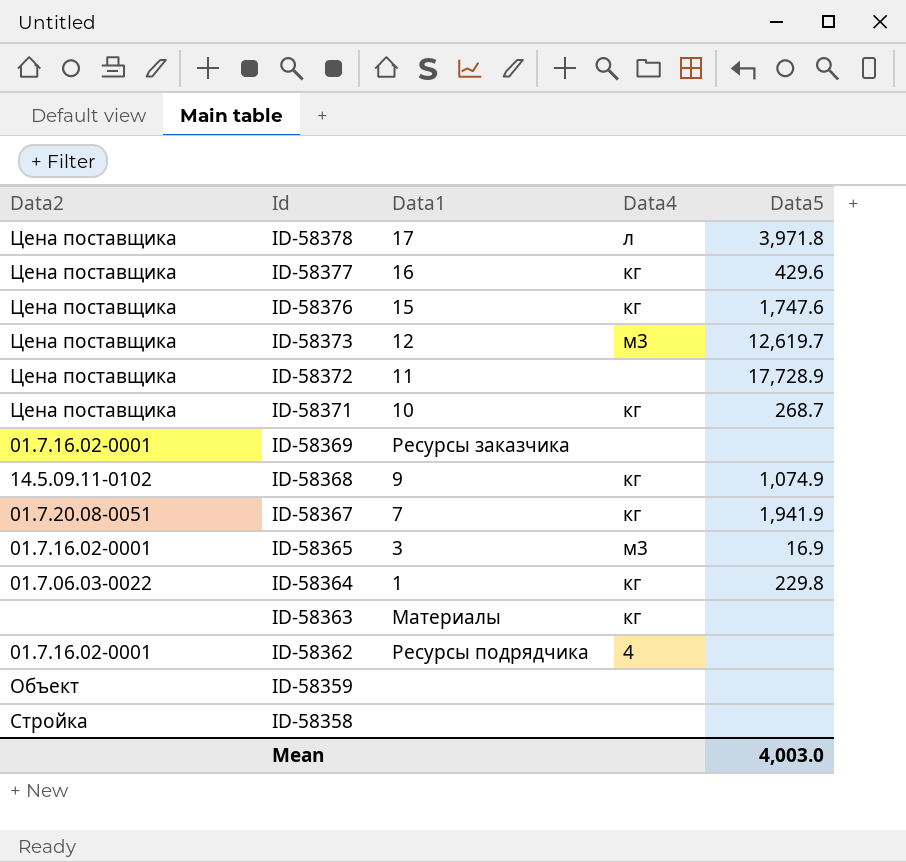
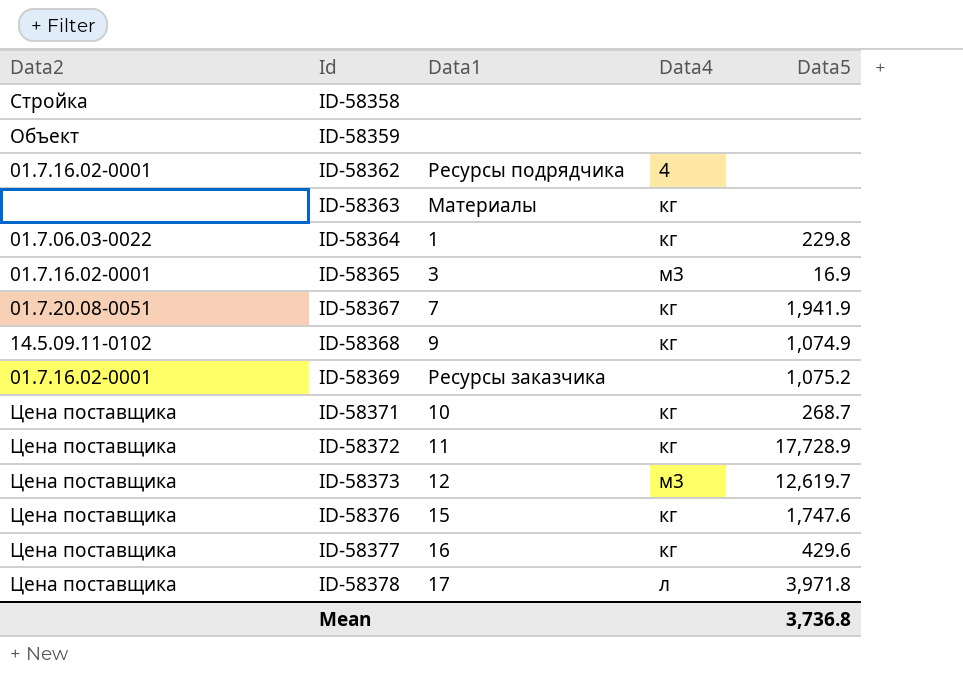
row order: Id descending -> Id ascending
ID-58369 | Data5: none -> 1,075.2
ID-58372 | Data4: none -> кг
Mean | Data5: 4,003.0 -> 3,736.8

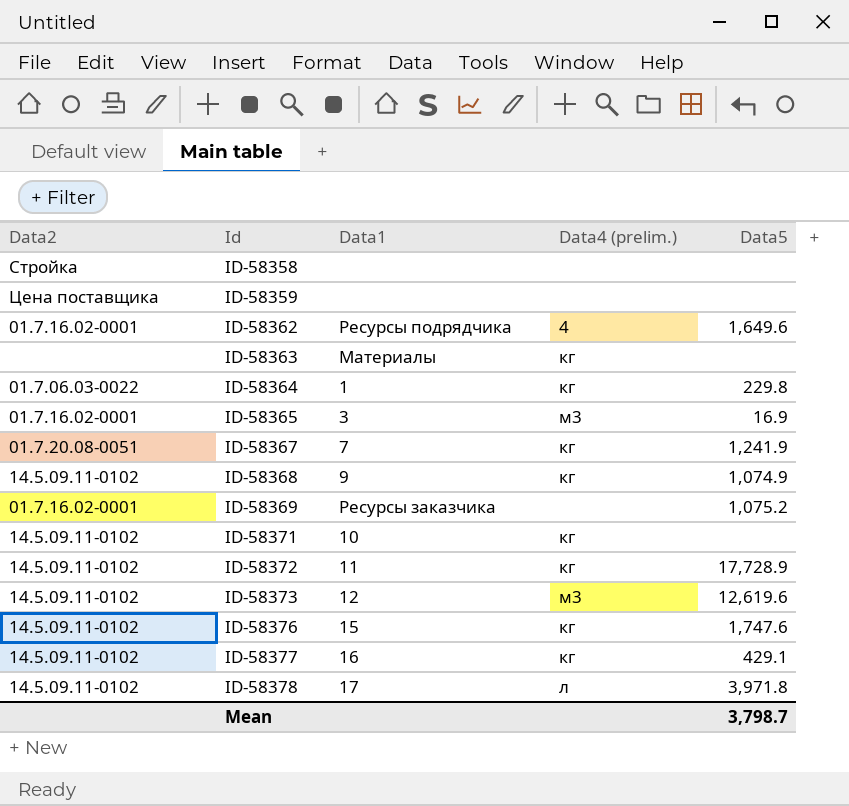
column name: Data4 -> Data4 (prelim.)
ID-58359 | Data2: Объект -> Цена поставщика
ID-58362 | Data5: none -> 1,649.6
ID-58367 | Data5: 1,941.9 -> 1,241.9
ID-58371 | Data2: Цена поставщика -> 14.5.09.11-0102
ID-58371 | Data5: 268.7 -> none
ID-58372 | Data2: Цена поставщика -> 14.5.09.11-0102
ID-58373 | Data2: Цена поставщика -> 14.5.09.11-0102
ID-58373 | Data5: 12,619.7 -> 12,619.6
ID-58376 | Data2: Цена поставщика -> 14.5.09.11-0102
ID-58377 | Data2: Цена поставщика -> 14.5.09.11-0102
ID-58377 | Data5: 429.6 -> 429.1
ID-58378 | Data2: Цена поставщика -> 14.5.09.11-0102
Mean | Data5: 3,736.8 -> 3,798.7

